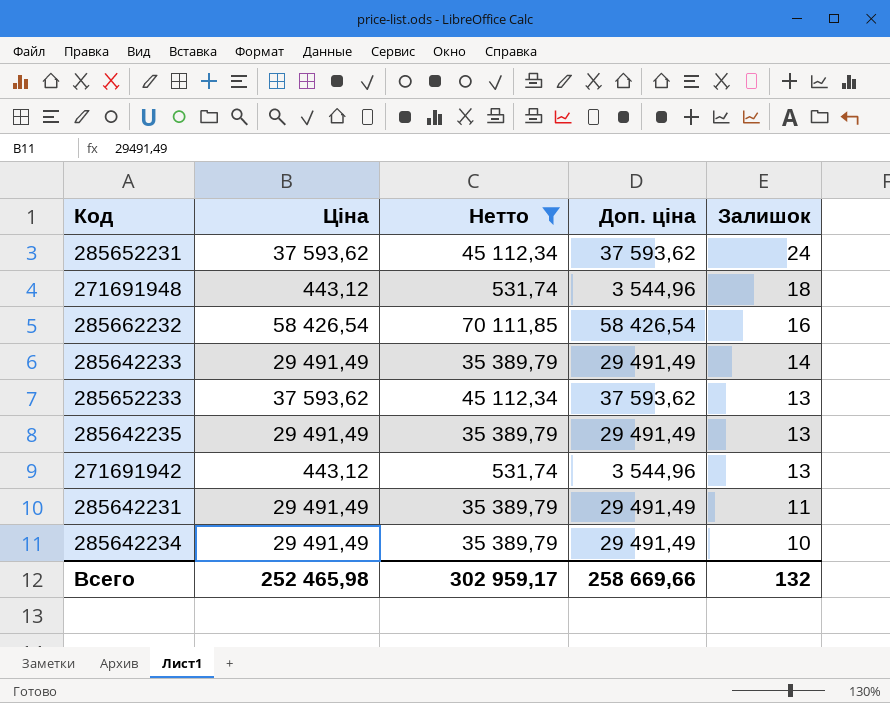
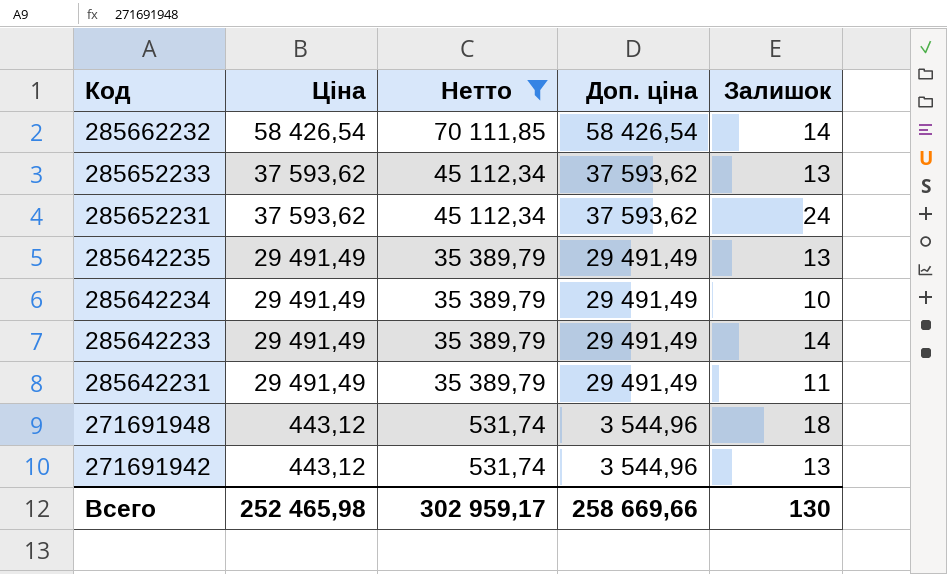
row order: Залишок descending -> Код descending
285662232 | Залишок: 16 -> 14
Всего | Залишок: 132 -> 130

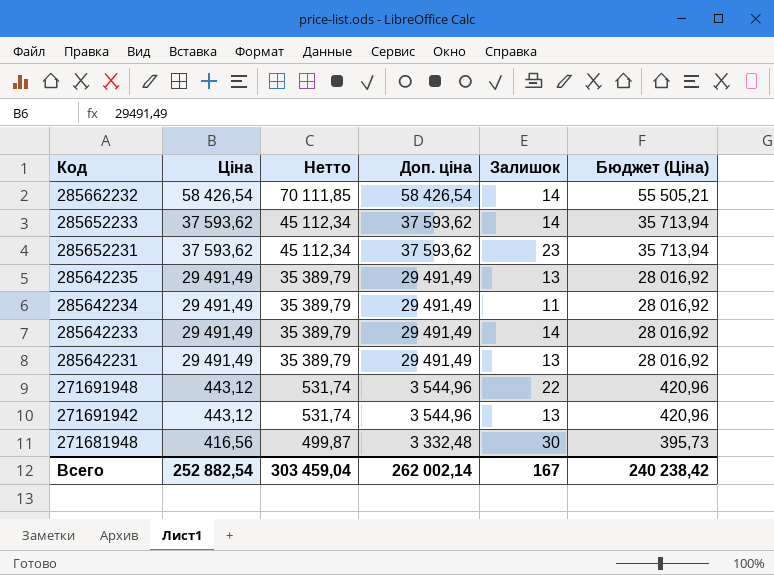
filter: Нетто != 499,87 -> none
column Бюджет (Ціна) | formula: none -> [Ціна] * 0,95
285652233 | Залишок: 13 -> 14
285652231 | Залишок: 24 -> 23
285642234 | Залишок: 10 -> 11
285642231 | Залишок: 11 -> 13
271691948 | Залишок: 18 -> 22
Всего | Ціна: 252 465,98 -> 252 882,54
Всего | Нетто: 302 959,17 -> 303 459,04
Всего | Доп. ціна: 258 669,66 -> 262 002,14
Всего | Залишок: 130 -> 167

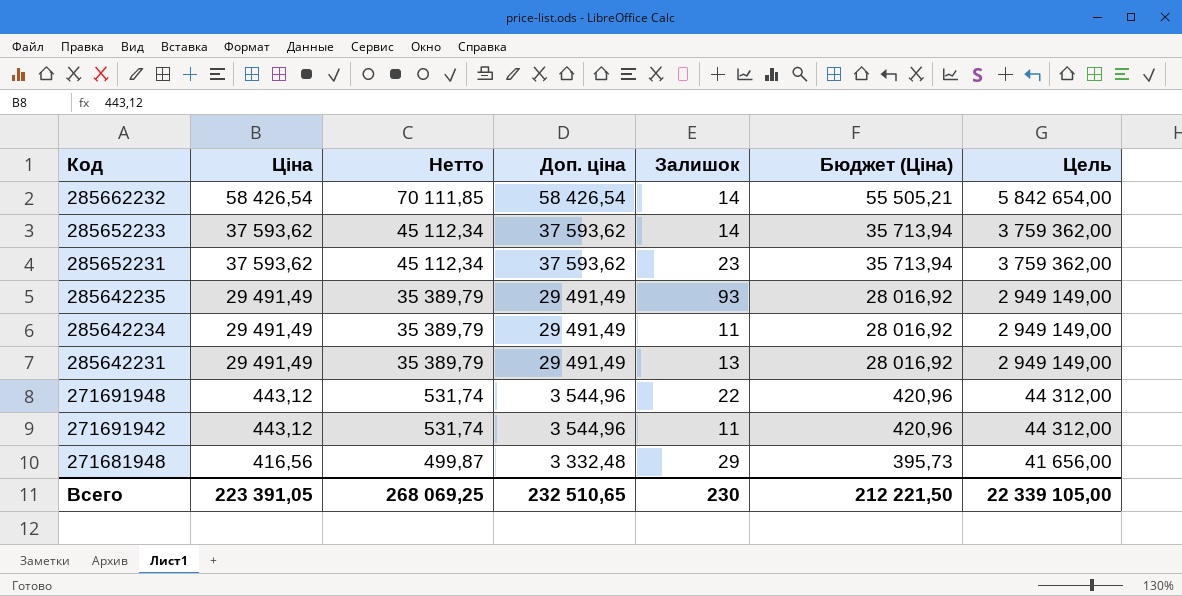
column Цель | formula: none -> [Ціна] * 100
row 285642233: 29 491,49 | 35 389,79 | 29 491,49 | 14 | 28 016,92 -> none
285642235 | Залишок: 13 -> 93
271691942 | Залишок: 13 -> 11
271681948 | Залишок: 30 -> 29
Всего | Ціна: 252 882,54 -> 223 391,05
Всего | Нетто: 303 459,04 -> 268 069,25
Всего | Доп. ціна: 262 002,14 -> 232 510,65
Всего | Залишок: 167 -> 230
Всего | Бюджет (Ціна): 240 238,42 -> 212 221,50

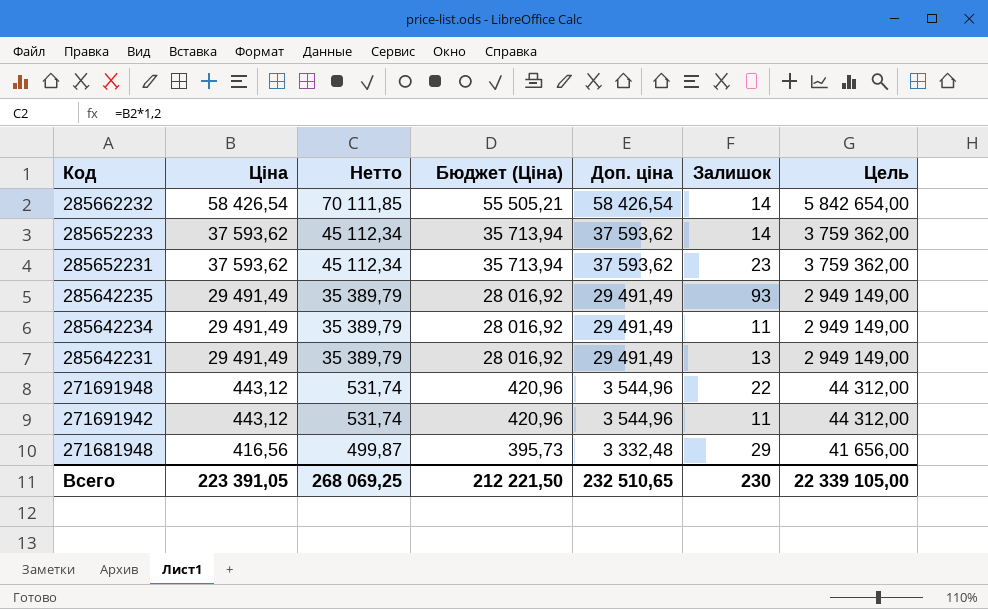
column Бюджет (Ціна) | position: 6 -> 4

